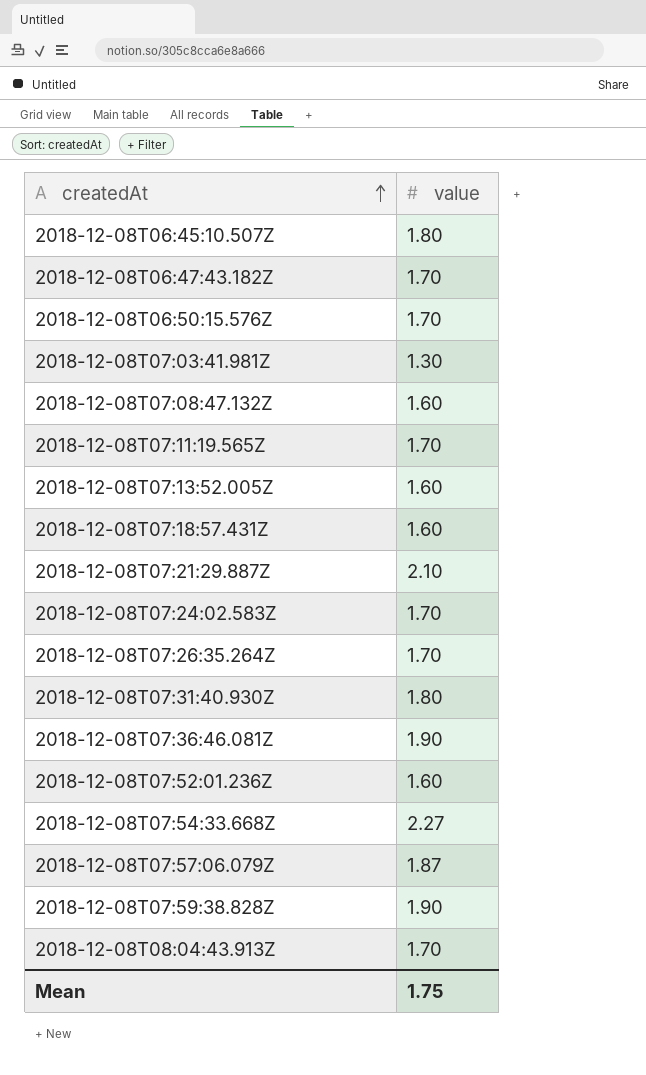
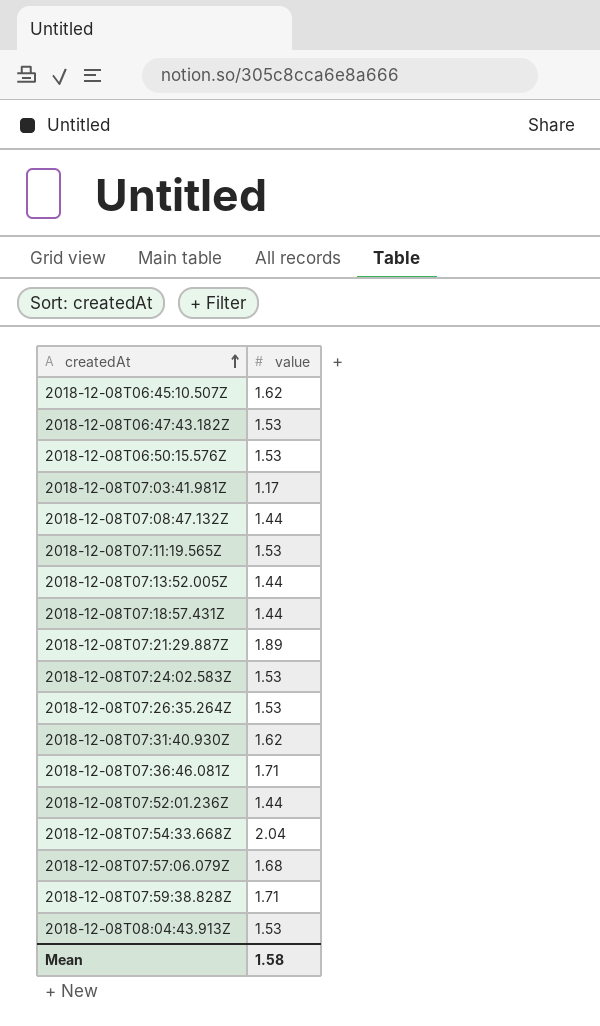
2018-12-08T06:45:10.507Z | value: 1.80 -> 1.62
2018-12-08T06:47:43.182Z | value: 1.70 -> 1.53
2018-12-08T06:50:15.576Z | value: 1.70 -> 1.53
2018-12-08T07:03:41.981Z | value: 1.30 -> 1.17
2018-12-08T07:08:47.132Z | value: 1.60 -> 1.44
2018-12-08T07:11:19.565Z | value: 1.70 -> 1.53
2018-12-08T07:13:52.005Z | value: 1.60 -> 1.44
2018-12-08T07:18:57.431Z | value: 1.60 -> 1.44
2018-12-08T07:21:29.887Z | value: 2.10 -> 1.89
2018-12-08T07:24:02.583Z | value: 1.70 -> 1.53
2018-12-08T07:26:35.264Z | value: 1.70 -> 1.53
2018-12-08T07:31:40.930Z | value: 1.80 -> 1.62
2018-12-08T07:36:46.081Z | value: 1.90 -> 1.71
2018-12-08T07:52:01.236Z | value: 1.60 -> 1.44
2018-12-08T07:54:33.668Z | value: 2.27 -> 2.04
2018-12-08T07:57:06.079Z | value: 1.87 -> 1.68
2018-12-08T07:59:38.828Z | value: 1.90 -> 1.71
2018-12-08T08:04:43.913Z | value: 1.70 -> 1.53
Mean | value: 1.75 -> 1.58

